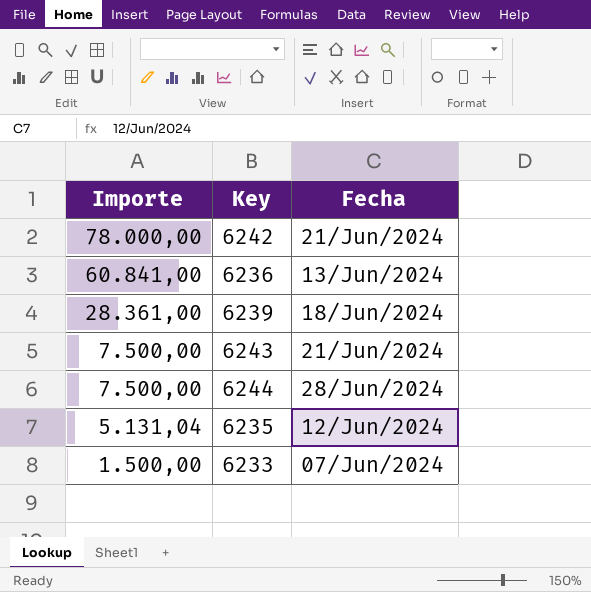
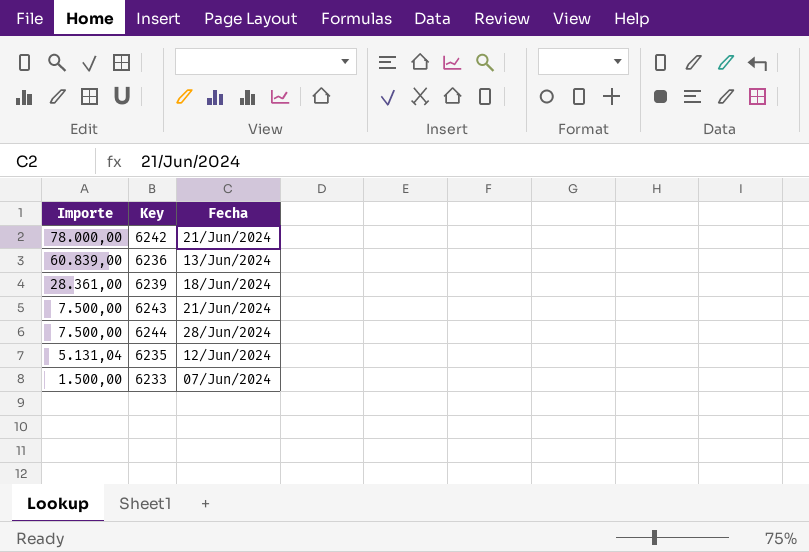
6236 | Importe: 60.841,00 -> 60.839,00

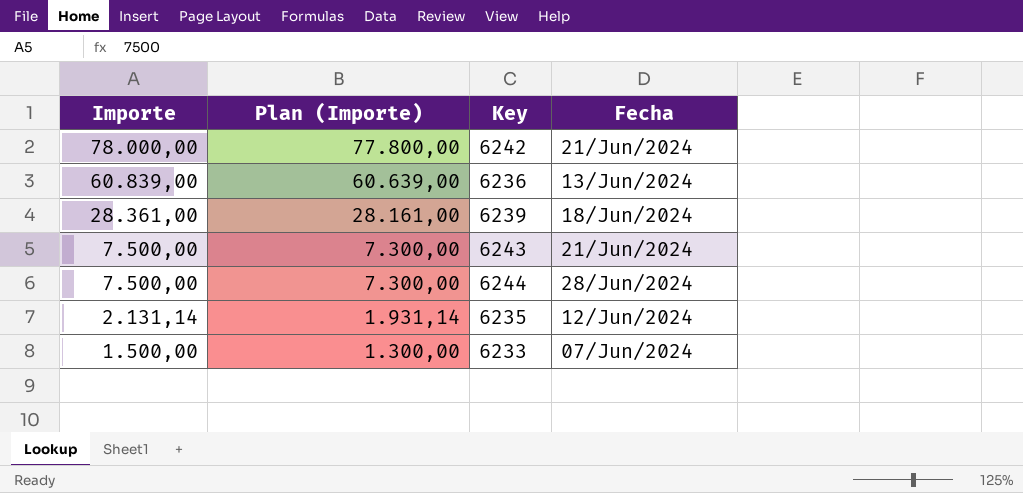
column Plan (Importe) | formula: none -> [Importe] - 200
6235 | Importe: 5.131,04 -> 2.131,14

